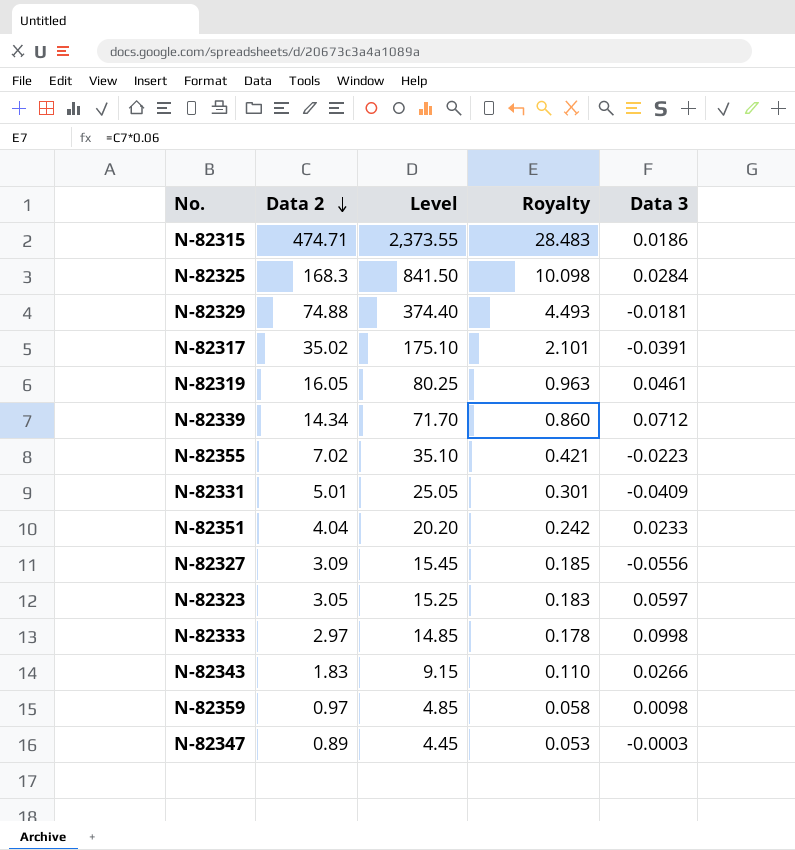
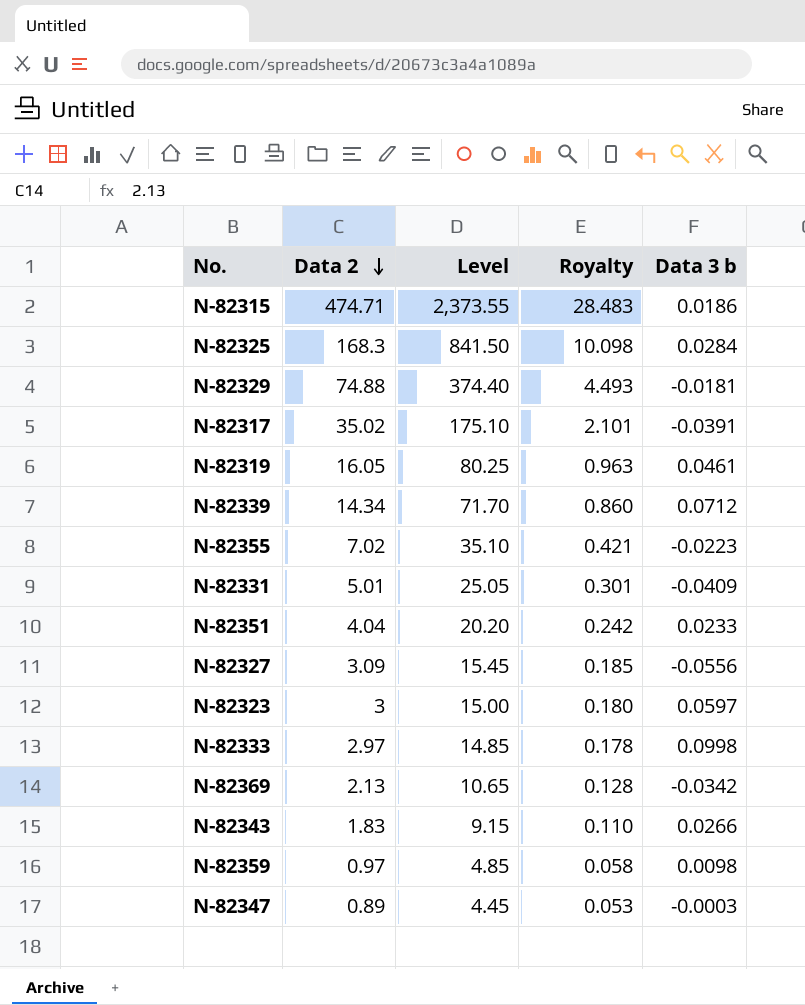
column name: Data 3 -> Data 3 b
N-82323 | Data 2: 3.05 -> 3
N-82323 | Level: 15.25 -> 15.00
N-82323 | Royalty: 0.183 -> 0.180
row N-82369: none -> 2.13 | 10.65 | 0.128 | -0.0342

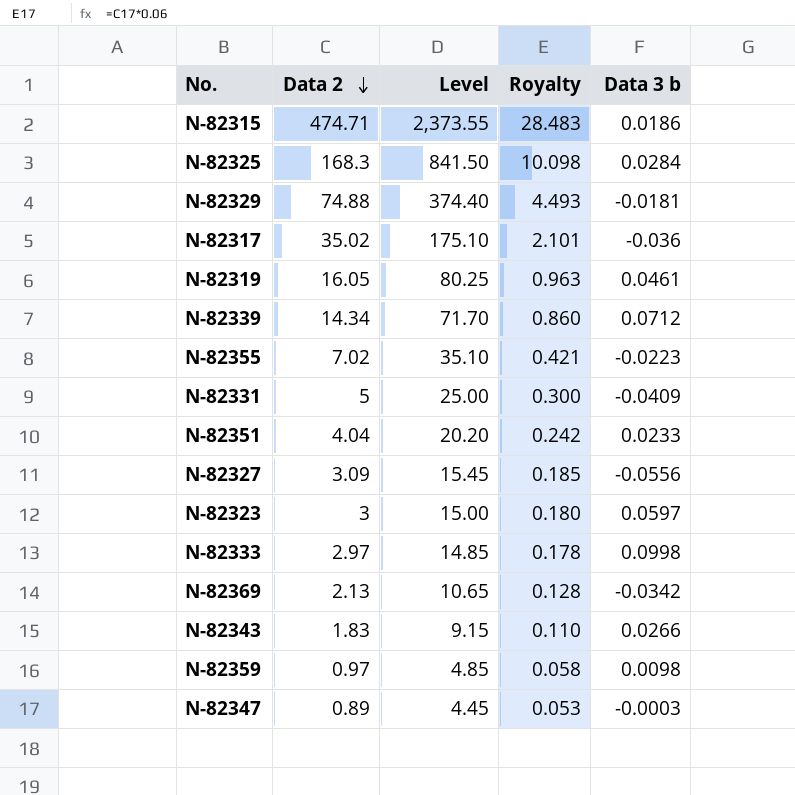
N-82317 | Data 3 b: -0.0391 -> -0.036
N-82331 | Data 2: 5.01 -> 5
N-82331 | Level: 25.05 -> 25.00
N-82331 | Royalty: 0.301 -> 0.300

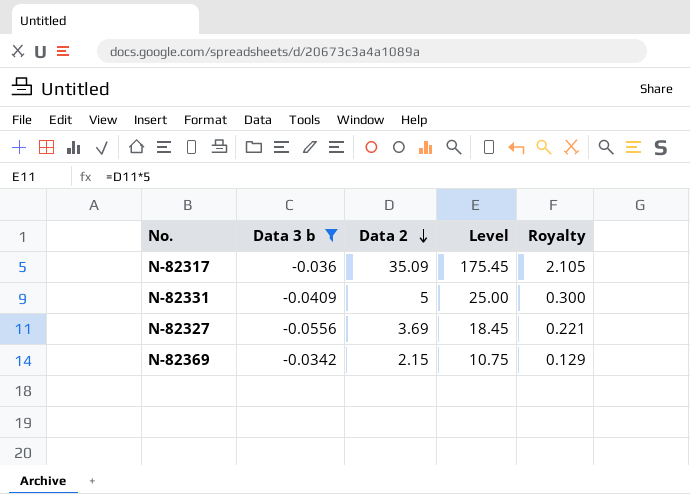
filter: none -> Data 3 b <= -0.0342
column Data 3 b | position: 5 -> 2
N-82317 | Data 2: 35.02 -> 35.09
N-82317 | Level: 175.10 -> 175.45
N-82317 | Royalty: 2.101 -> 2.105
N-82327 | Data 2: 3.09 -> 3.69
N-82327 | Level: 15.45 -> 18.45
N-82327 | Royalty: 0.185 -> 0.221
N-82369 | Data 2: 2.13 -> 2.15
N-82369 | Level: 10.65 -> 10.75
N-82369 | Royalty: 0.128 -> 0.129

